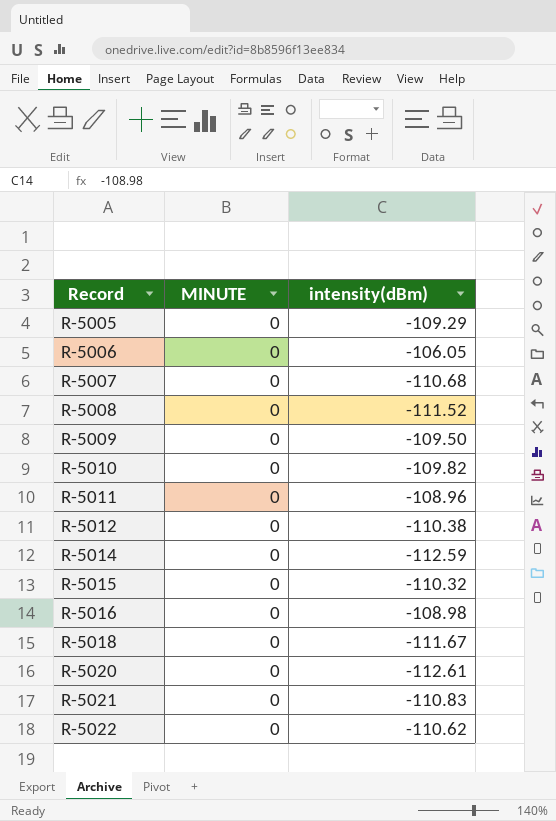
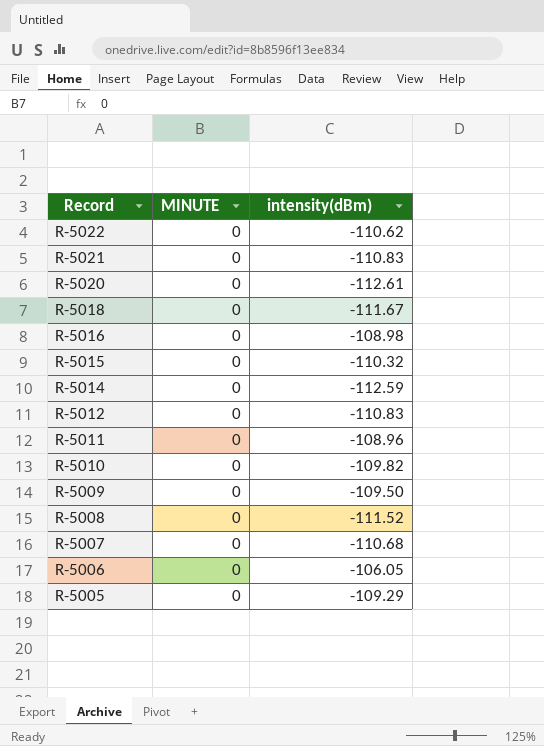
row order: Record ascending -> Record descending
R-5012 | intensity(dBm): -110.38 -> -110.83

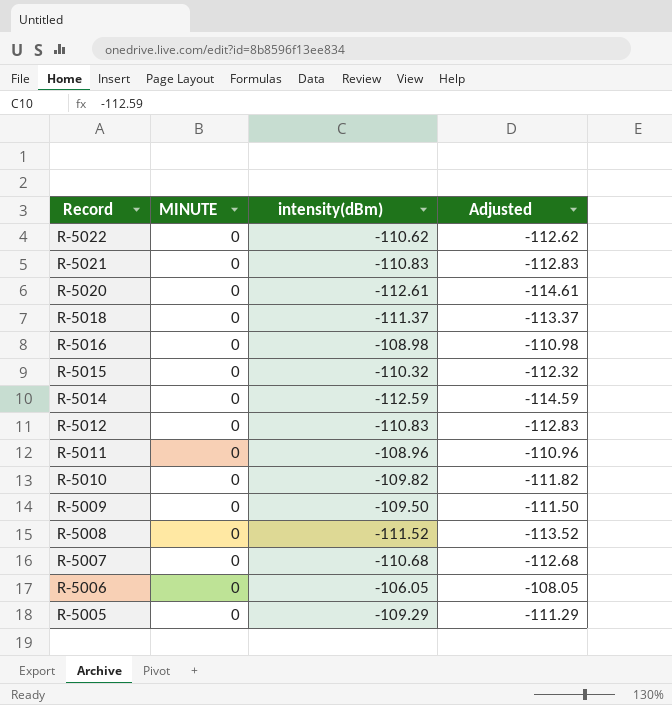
column Adjusted | formula: none -> [intensity(dBm)] - 2
R-5018 | intensity(dBm): -111.67 -> -111.37

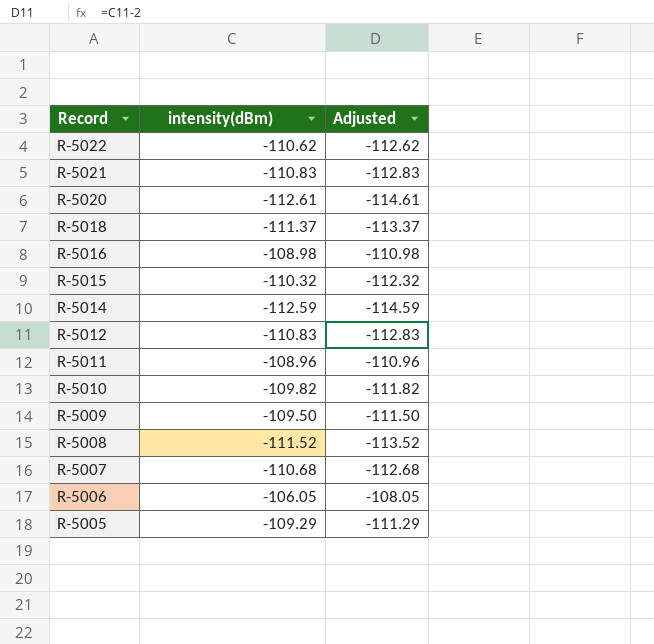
column MINUTE | position: 2 -> none

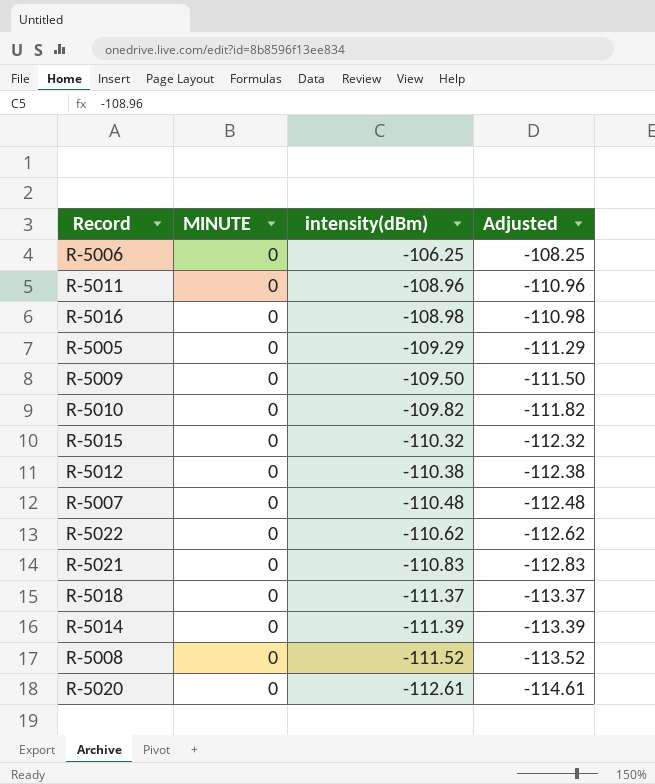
row order: Record descending -> intensity(dBm) descending
column MINUTE | position: none -> 2
R-5006 | intensity(dBm): -106.05 -> -106.25
R-5006 | Adjusted: -108.05 -> -108.25
R-5012 | intensity(dBm): -110.83 -> -110.38
R-5012 | Adjusted: -112.83 -> -112.38
R-5007 | intensity(dBm): -110.68 -> -110.48
R-5007 | Adjusted: -112.68 -> -112.48
R-5014 | intensity(dBm): -112.59 -> -111.39
R-5014 | Adjusted: -114.59 -> -113.39

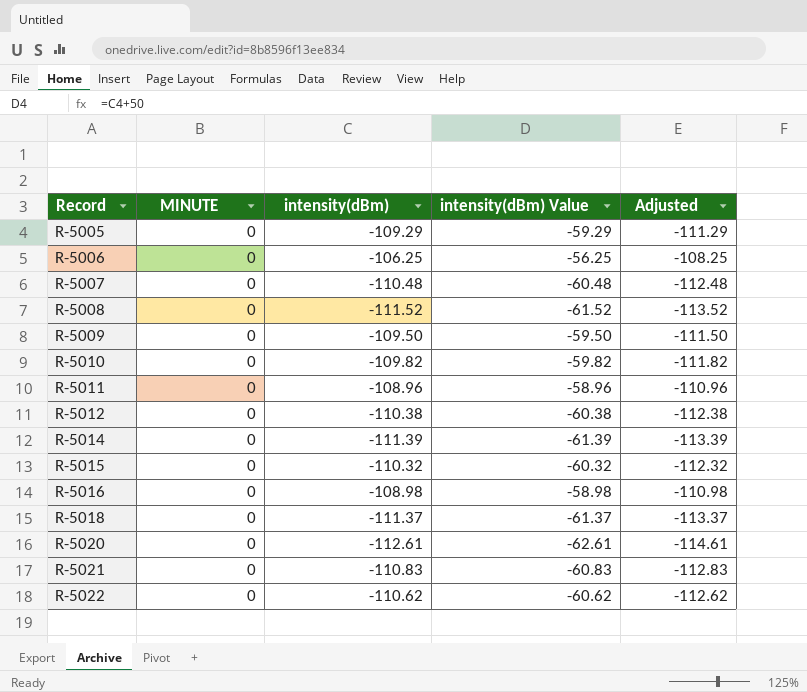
row order: intensity(dBm) descending -> Record ascending
column intensity(dBm) Value | formula: none -> [intensity(dBm)] + 50

